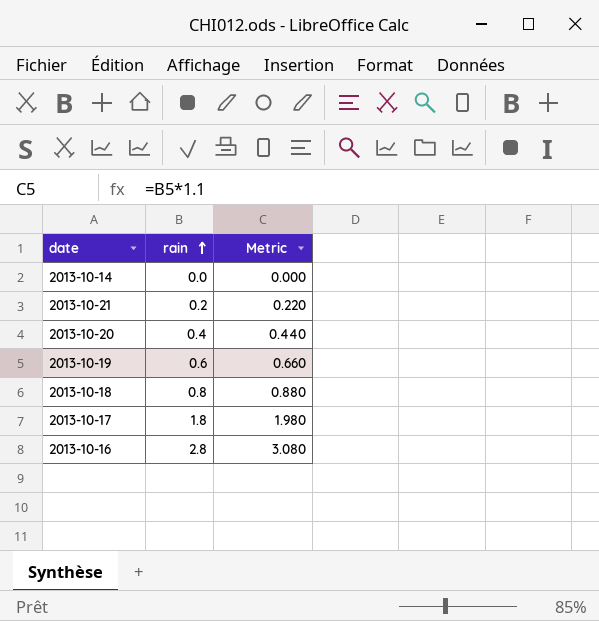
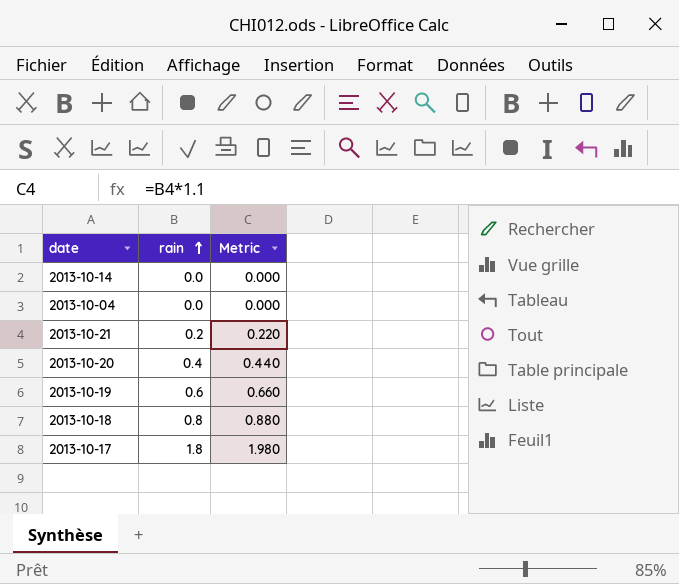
row 2013-10-16: 2.8 | 3.080 -> none
row 2013-10-04: none -> 0.0 | 0.000

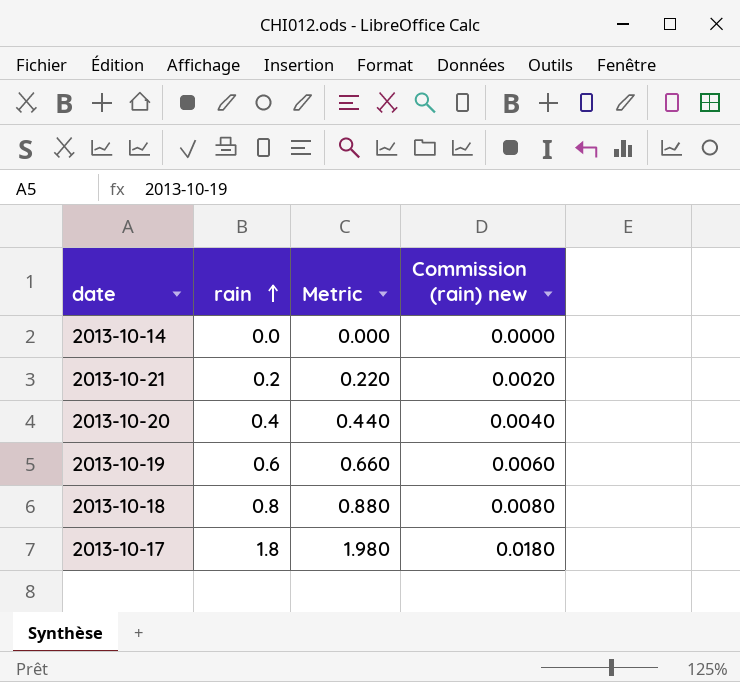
column Commission (rain) new | formula: none -> [rain] * 0.01
row 2013-10-04: 0.0 | 0.000 -> none

